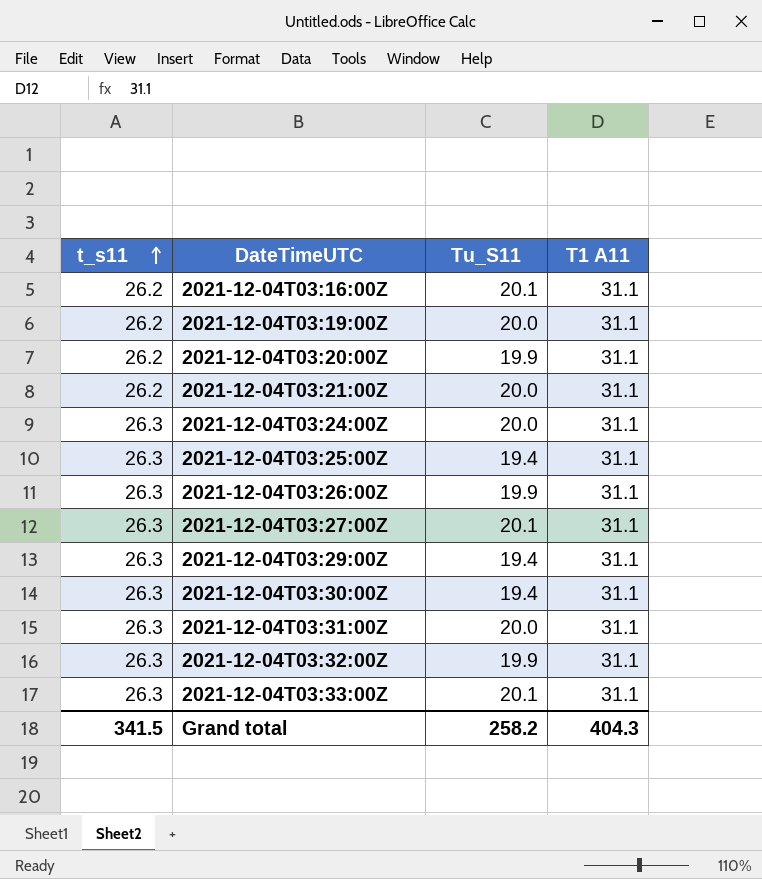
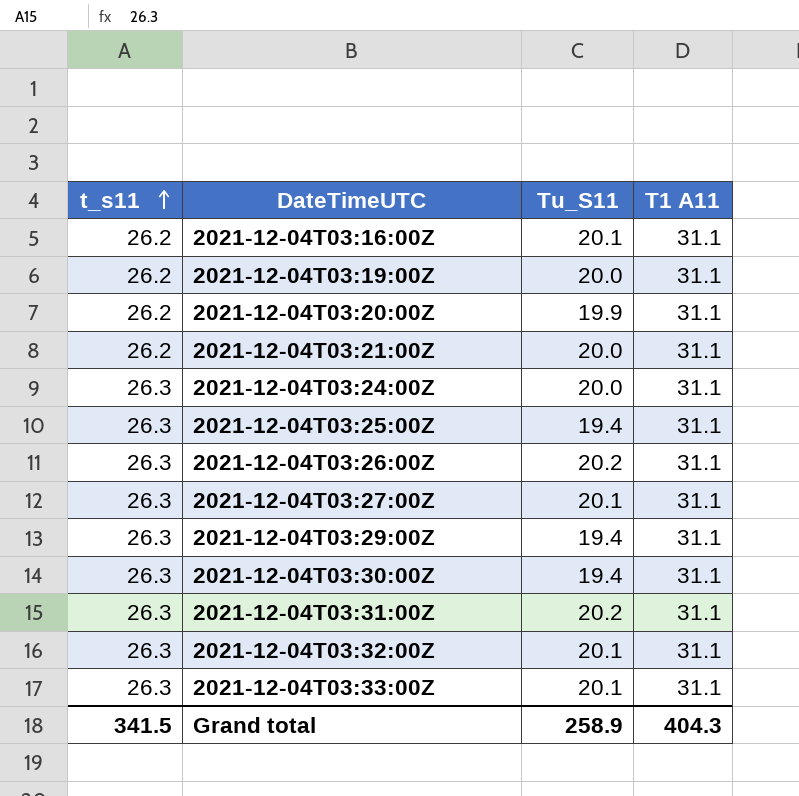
2021-12-04T03:26:00Z | Tu_S11: 19.9 -> 20.2
2021-12-04T03:31:00Z | Tu_S11: 20.0 -> 20.2
2021-12-04T03:32:00Z | Tu_S11: 19.9 -> 20.1
Grand total | Tu_S11: 258.2 -> 258.9

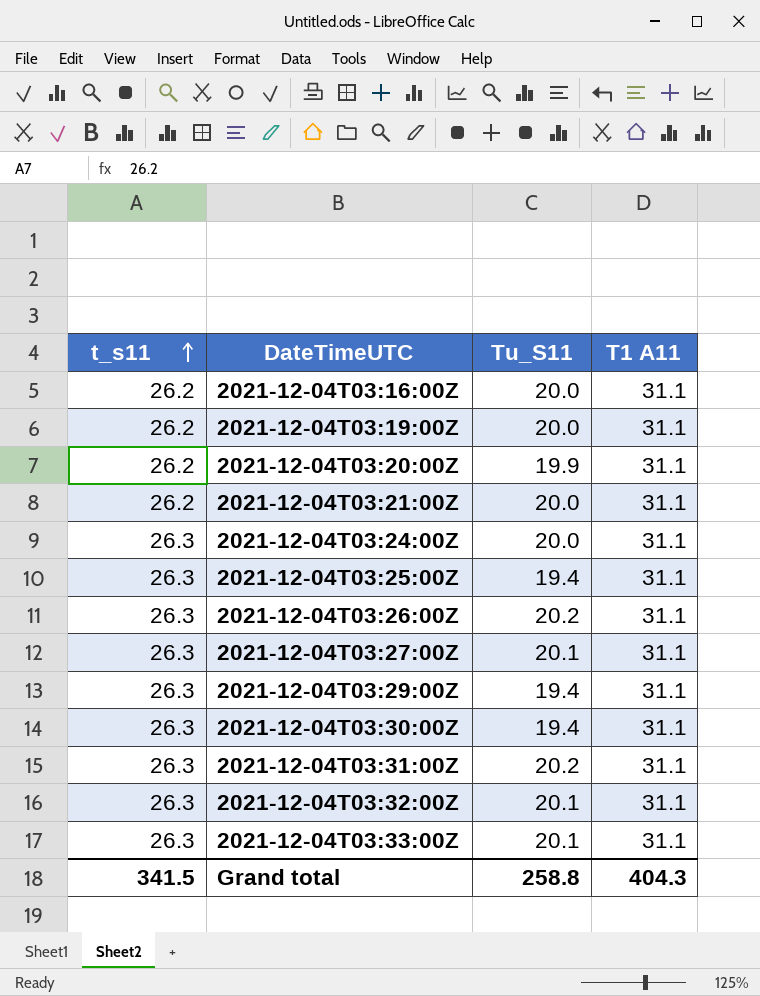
2021-12-04T03:16:00Z | Tu_S11: 20.1 -> 20.0
Grand total | Tu_S11: 258.9 -> 258.8

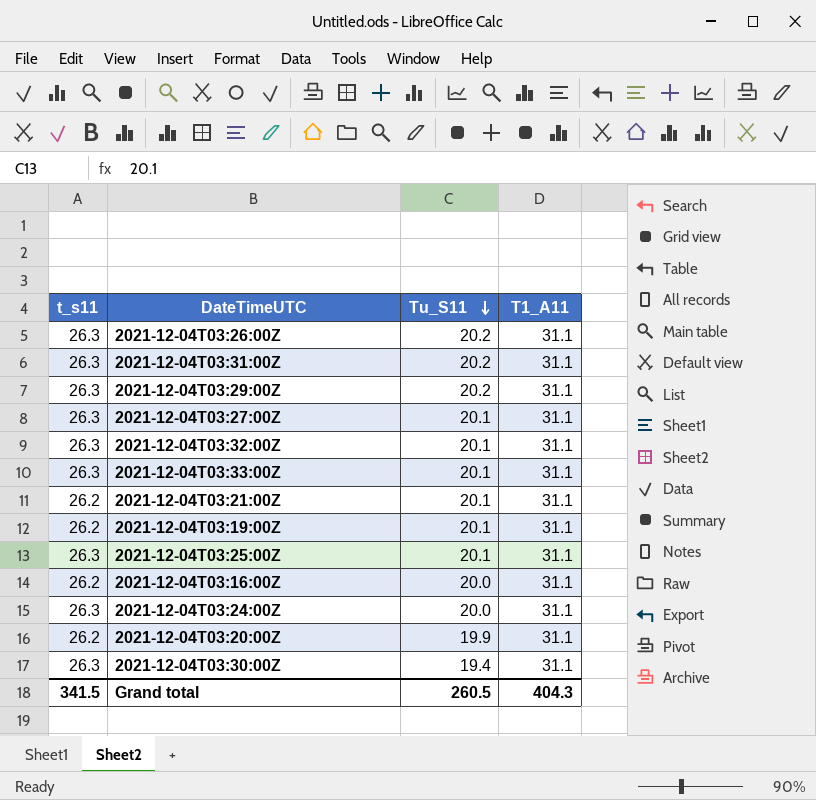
row order: t_s11 ascending -> Tu_S11 descending
column name: T1 A11 -> T1_A11
2021-12-04T03:29:00Z | Tu_S11: 19.4 -> 20.2
2021-12-04T03:21:00Z | Tu_S11: 20.0 -> 20.1
2021-12-04T03:19:00Z | Tu_S11: 20.0 -> 20.1
2021-12-04T03:25:00Z | Tu_S11: 19.4 -> 20.1
Grand total | Tu_S11: 258.8 -> 260.5

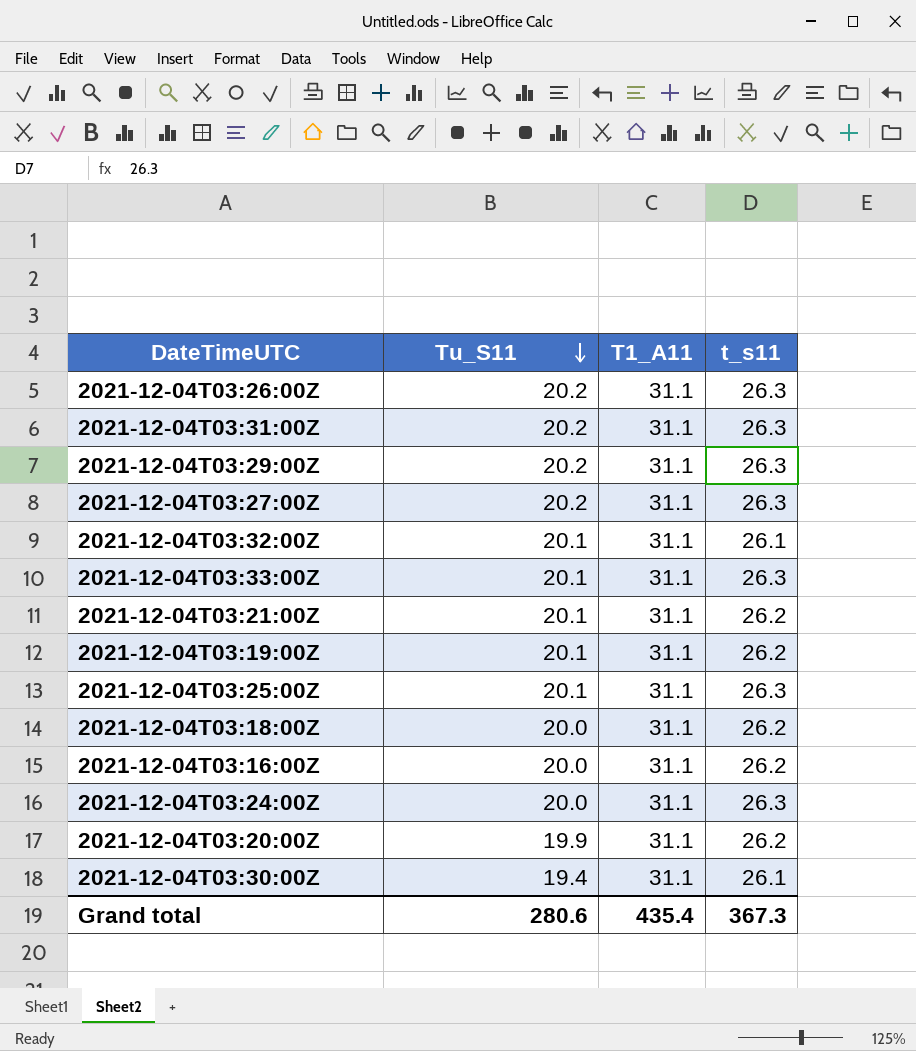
column t_s11 | position: 1 -> 4
2021-12-04T03:27:00Z | Tu_S11: 20.1 -> 20.2
2021-12-04T03:32:00Z | t_s11: 26.3 -> 26.1
row 2021-12-04T03:18:00Z: none -> 20.0 | 31.1 | 26.2
2021-12-04T03:30:00Z | t_s11: 26.3 -> 26.1
Grand total | Tu_S11: 260.5 -> 280.6
Grand total | T1_A11: 404.3 -> 435.4
Grand total | t_s11: 341.5 -> 367.3

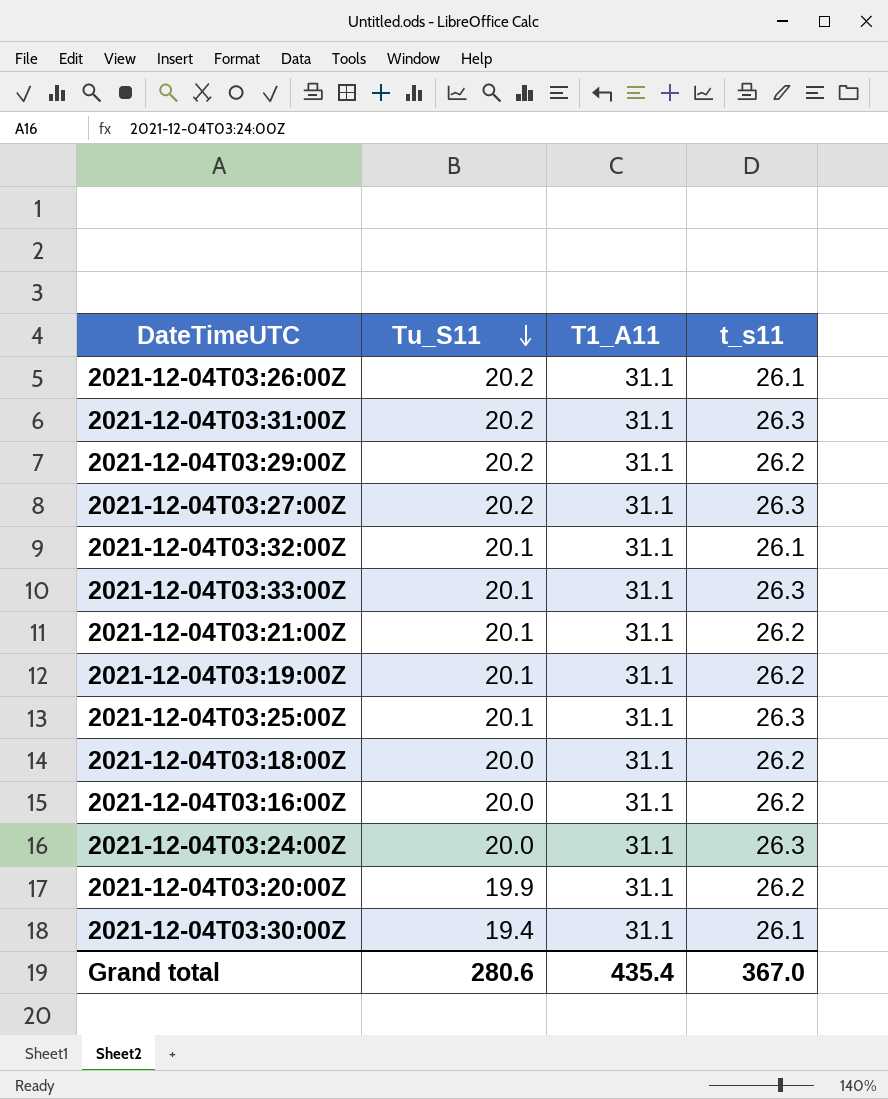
2021-12-04T03:26:00Z | t_s11: 26.3 -> 26.1
2021-12-04T03:29:00Z | t_s11: 26.3 -> 26.2
Grand total | t_s11: 367.3 -> 367.0

